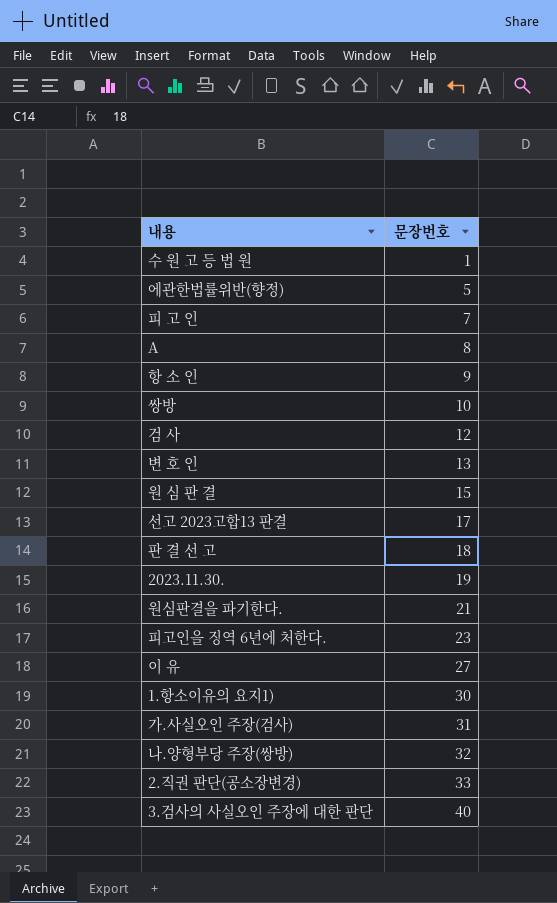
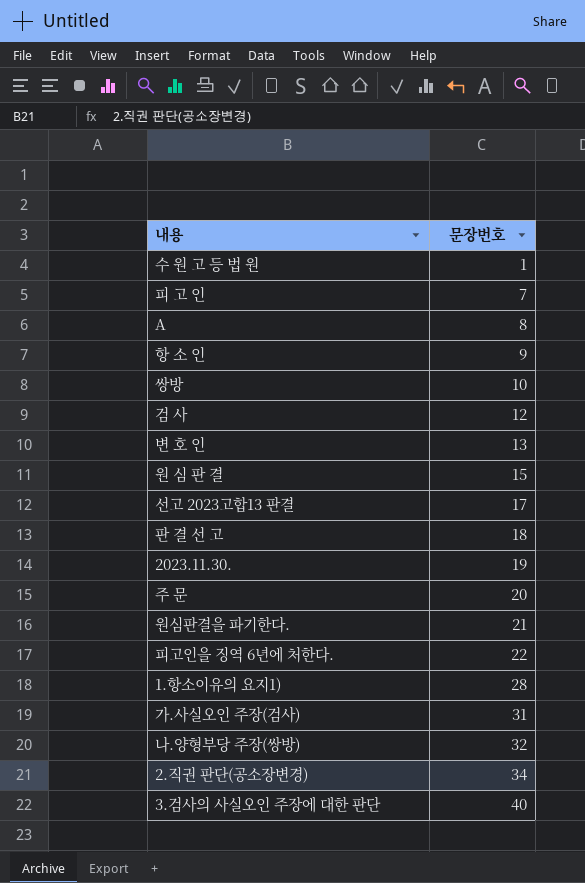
row 에관한법률위반(향정): 5 -> none
row 이 유: 27 -> none
row 주 문: none -> 20
피고인을 징역 6년에 처한다. | 문장번호: 23 -> 22
1.항소이유의 요지1) | 문장번호: 30 -> 28
2.직권 판단(공소장변경) | 문장번호: 33 -> 34

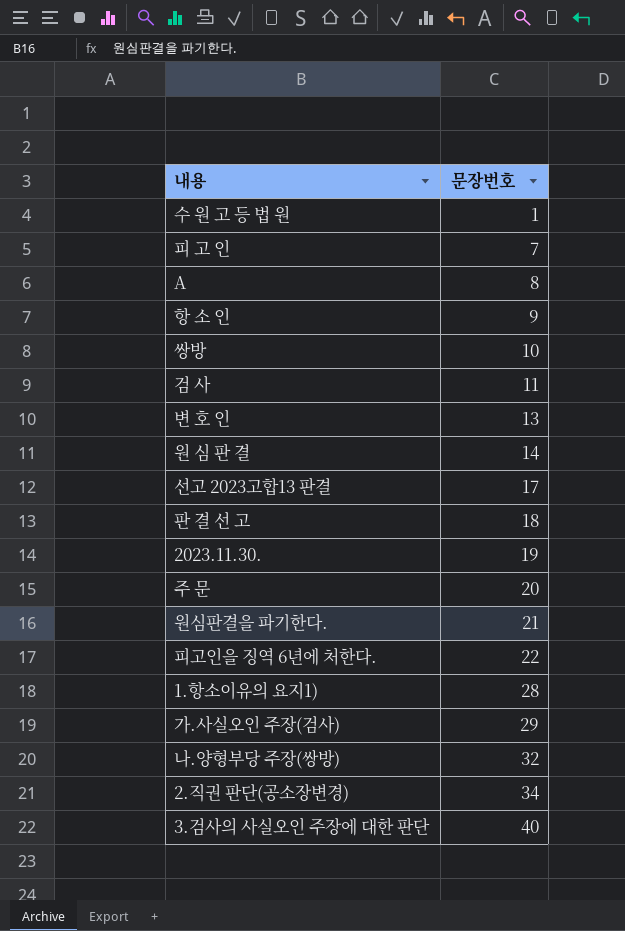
검 사 | 문장번호: 12 -> 11
원 심 판 결 | 문장번호: 15 -> 14
가.사실오인 주장(검사) | 문장번호: 31 -> 29

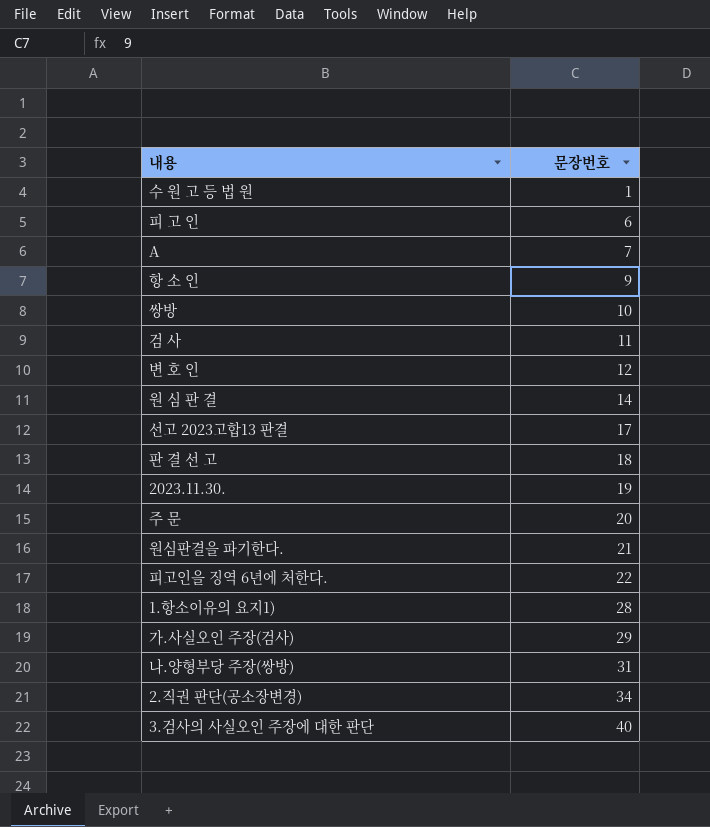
피 고 인 | 문장번호: 7 -> 6
A | 문장번호: 8 -> 7
변 호 인 | 문장번호: 13 -> 12
나.양형부당 주장(쌍방) | 문장번호: 32 -> 31

